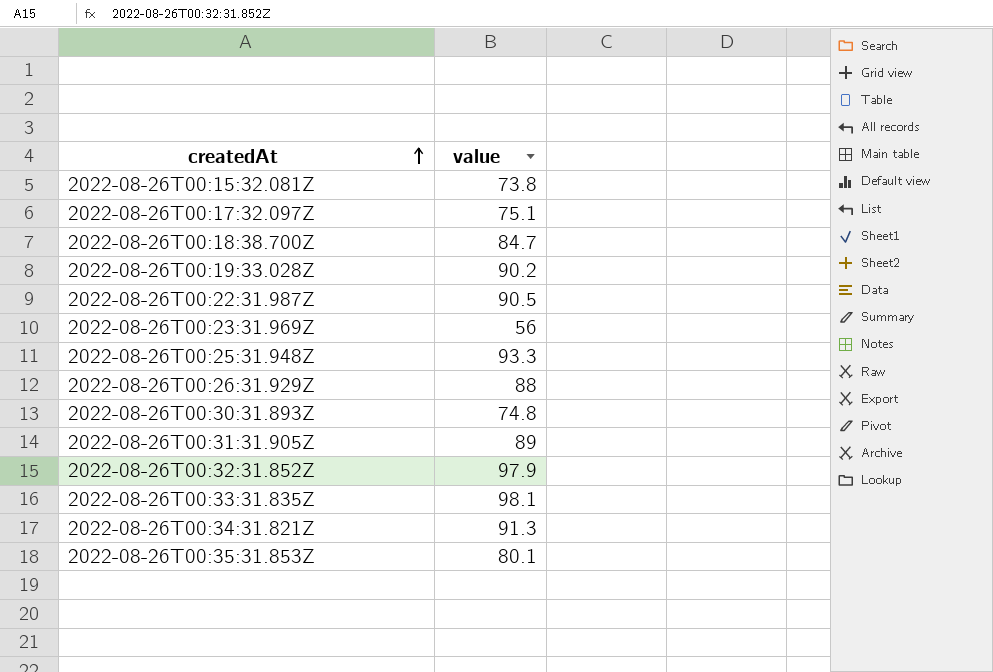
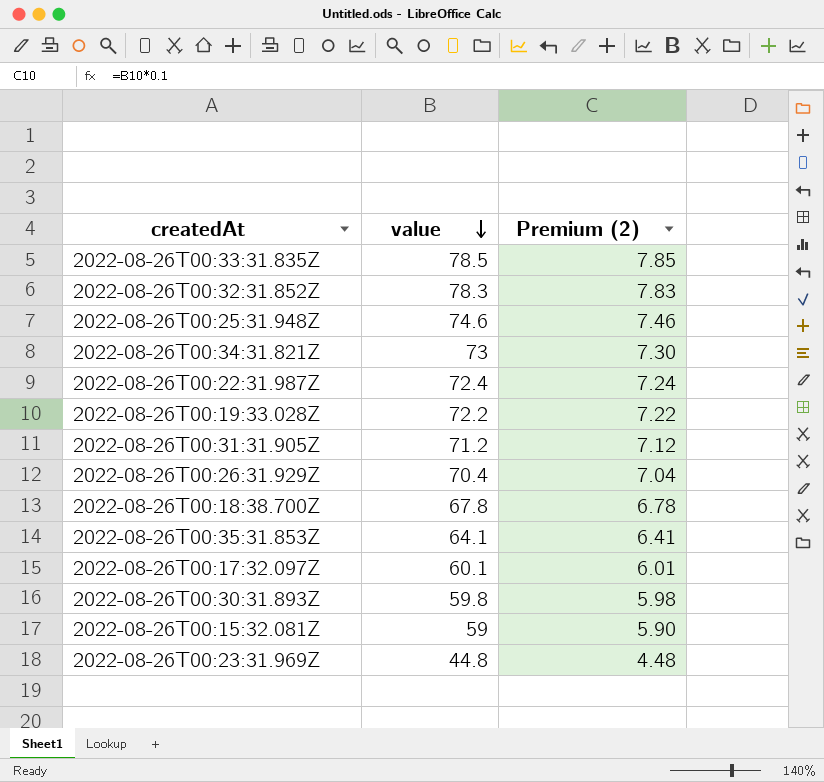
row order: createdAt ascending -> value descending
column Premium (2) | formula: none -> [value] * 0.1
2022-08-26T00:33:31.835Z | value: 98.1 -> 78.5
2022-08-26T00:32:31.852Z | value: 97.9 -> 78.3
2022-08-26T00:25:31.948Z | value: 93.3 -> 74.6
2022-08-26T00:34:31.821Z | value: 91.3 -> 73
2022-08-26T00:22:31.987Z | value: 90.5 -> 72.4
2022-08-26T00:19:33.028Z | value: 90.2 -> 72.2
2022-08-26T00:31:31.905Z | value: 89 -> 71.2
2022-08-26T00:26:31.929Z | value: 88 -> 70.4
2022-08-26T00:18:38.700Z | value: 84.7 -> 67.8
2022-08-26T00:35:31.853Z | value: 80.1 -> 64.1
2022-08-26T00:17:32.097Z | value: 75.1 -> 60.1
2022-08-26T00:30:31.893Z | value: 74.8 -> 59.8
2022-08-26T00:15:32.081Z | value: 73.8 -> 59
2022-08-26T00:23:31.969Z | value: 56 -> 44.8

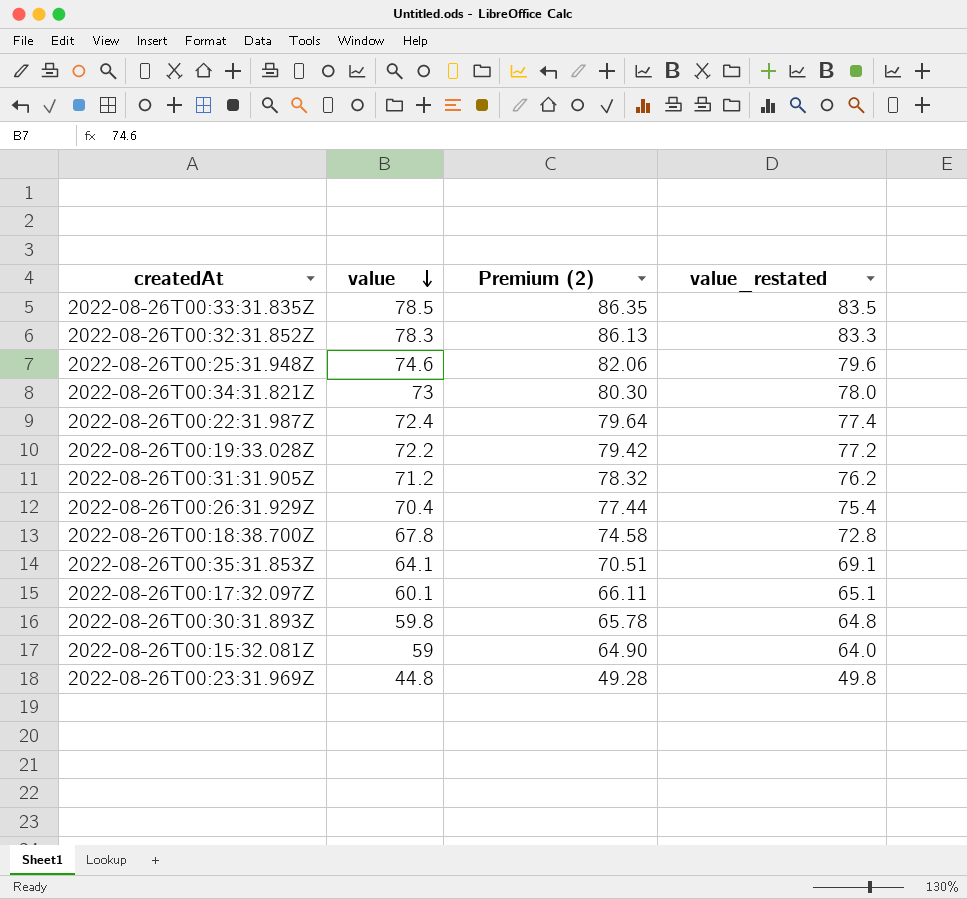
column Premium (2) | formula: [value] * 0.1 -> [value] * 1.1
column value_restated | formula: none -> [value] + 5

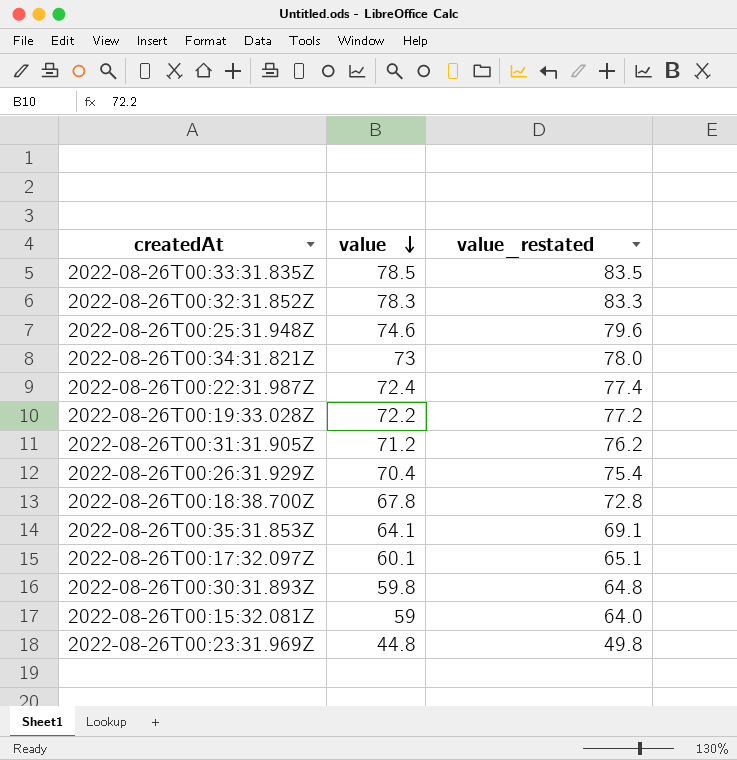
column Premium (2) | formula: [value] * 1.1 -> none

